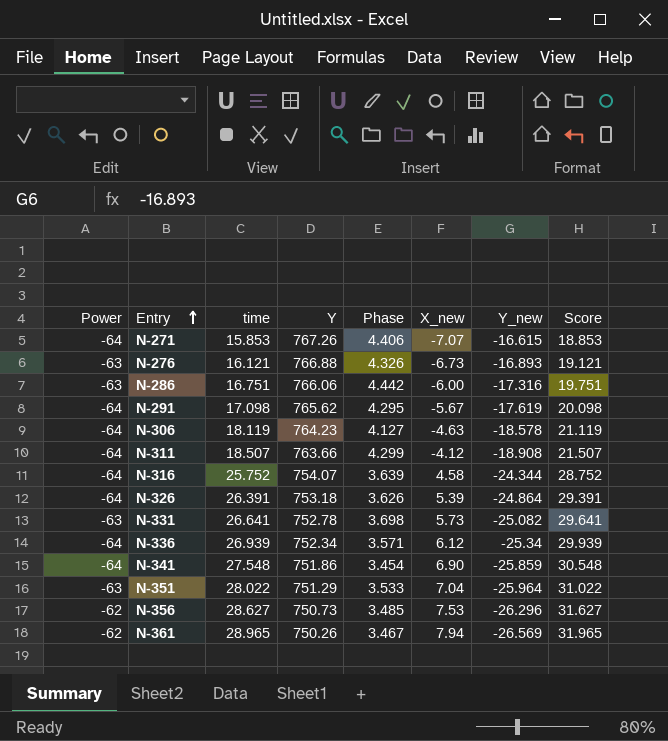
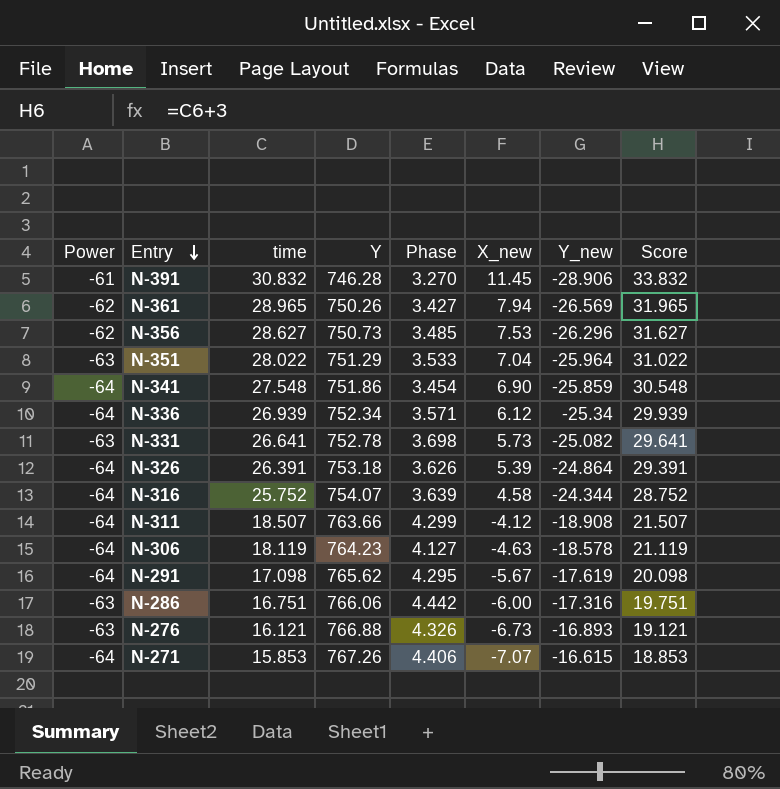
row order: Entry ascending -> Entry descending
row N-391: none -> -61 | 30.832 | 746.28 | 3.270 | 11.45 | -28.906 | 33.832
N-361 | Phase: 3.467 -> 3.427

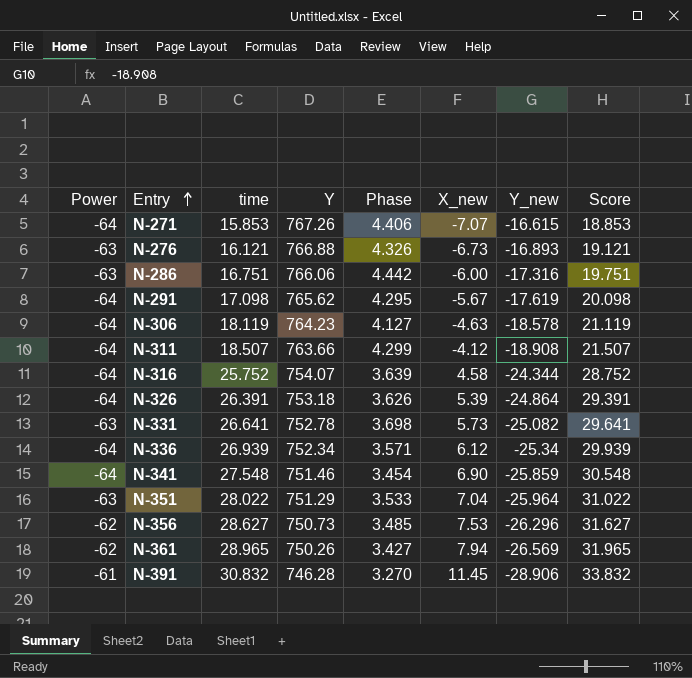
row order: Entry descending -> Entry ascending
N-341 | Y: 751.86 -> 751.46

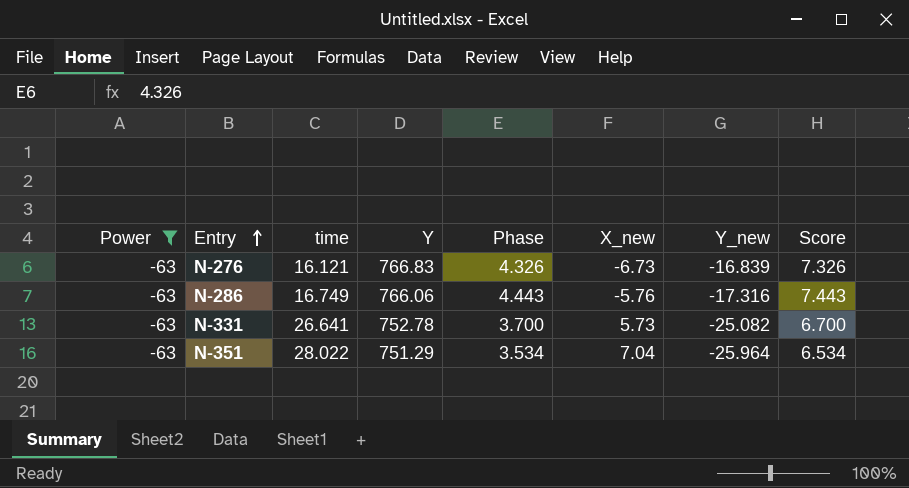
filter: none -> Power = -63
column Score | formula: [time] + 3 -> [Phase] + 3
N-276 | Y: 766.88 -> 766.83
N-276 | Y_new: -16.893 -> -16.839
N-286 | time: 16.751 -> 16.749
N-286 | Phase: 4.442 -> 4.443
N-286 | X_new: -6.00 -> -5.76
N-331 | Phase: 3.698 -> 3.700
N-351 | Phase: 3.533 -> 3.534

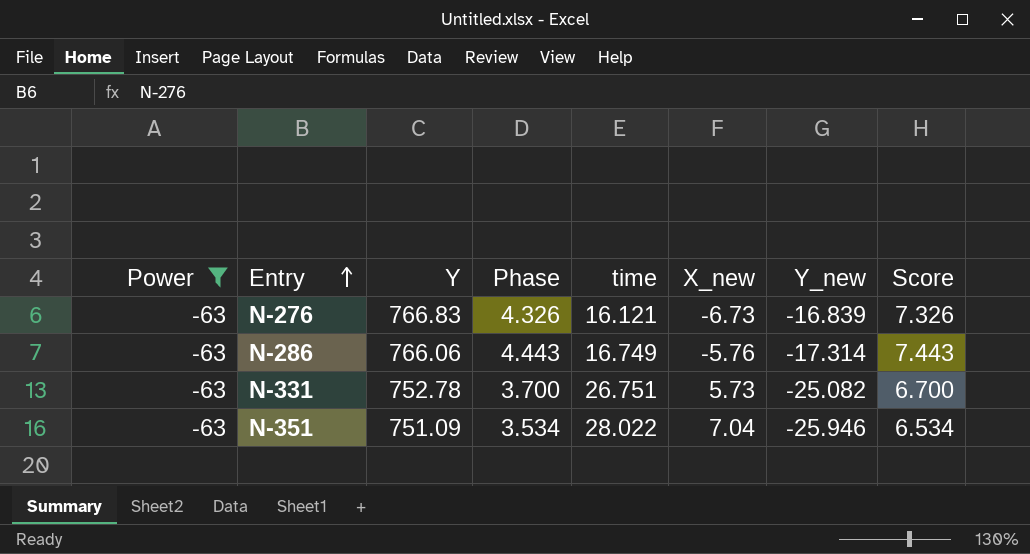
column time | position: 3 -> 5
N-286 | Y_new: -17.316 -> -17.314
N-331 | time: 26.641 -> 26.751
N-351 | Y: 751.29 -> 751.09
N-351 | Y_new: -25.964 -> -25.946

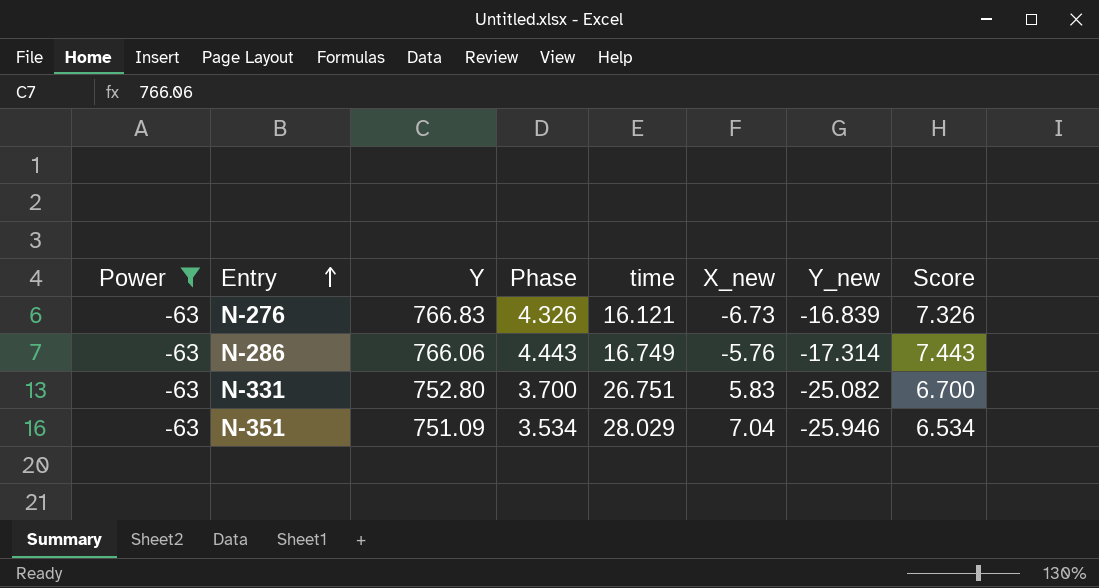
N-331 | Y: 752.78 -> 752.80
N-331 | X_new: 5.73 -> 5.83
N-351 | time: 28.022 -> 28.029

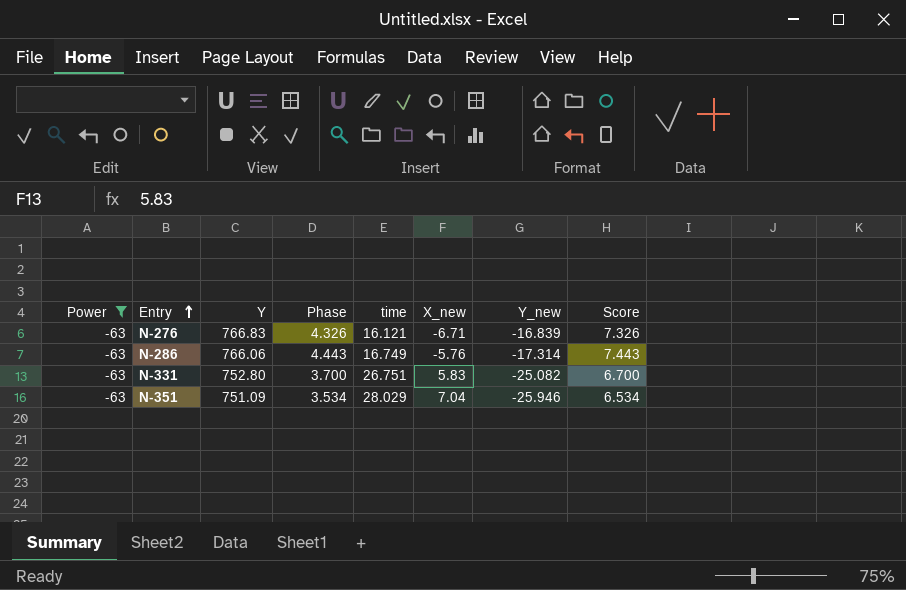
N-276 | X_new: -6.73 -> -6.71

